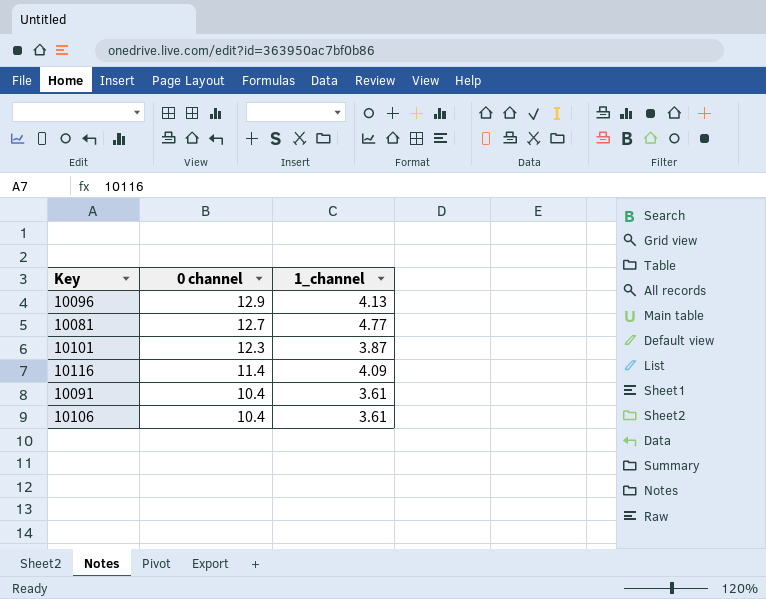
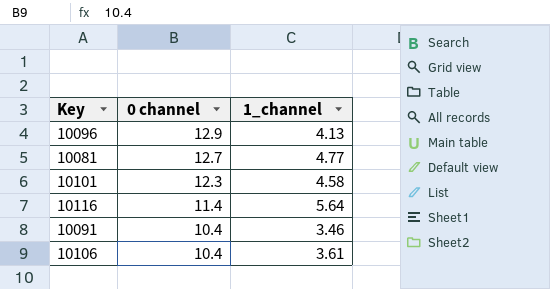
10101 | 1_channel: 3.87 -> 4.58
10116 | 1_channel: 4.09 -> 5.64
10091 | 1_channel: 3.61 -> 3.46

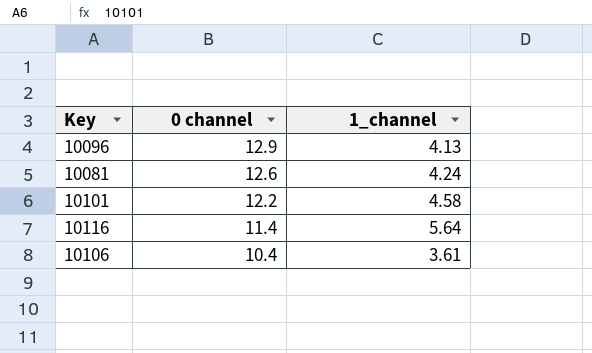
row 10091: 10.4 | 3.46 -> none
10081 | 0 channel: 12.7 -> 12.6
10081 | 1_channel: 4.77 -> 4.24
10101 | 0 channel: 12.3 -> 12.2

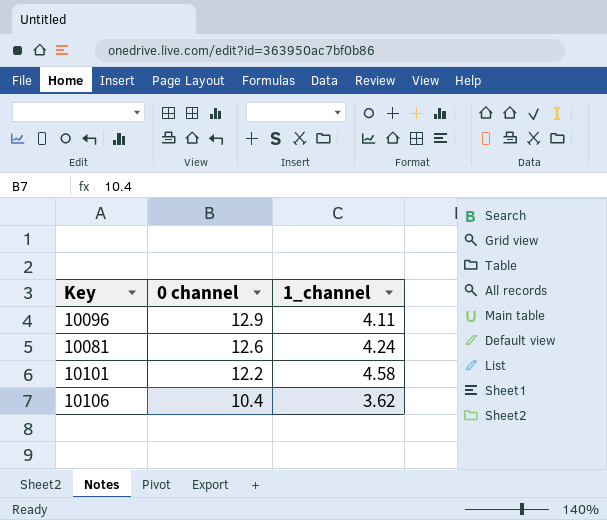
row 10116: 11.4 | 5.64 -> none
10096 | 1_channel: 4.13 -> 4.11
10106 | 1_channel: 3.61 -> 3.62

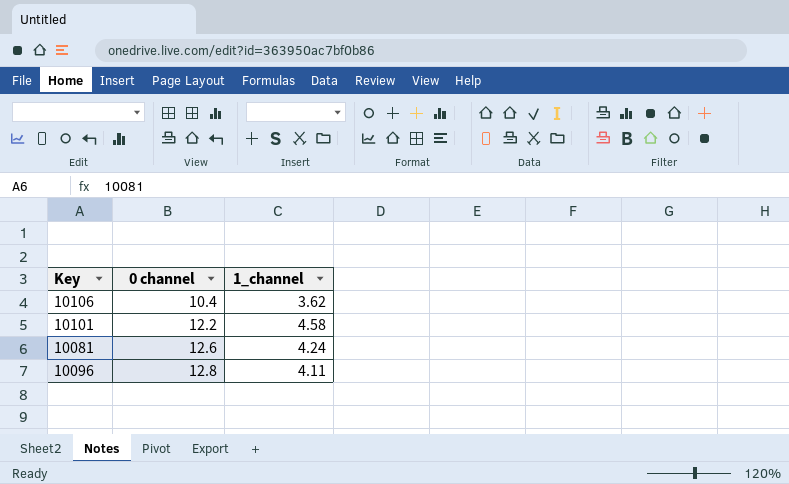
row order: 0 channel descending -> 0 channel ascending
10096 | 0 channel: 12.9 -> 12.8

